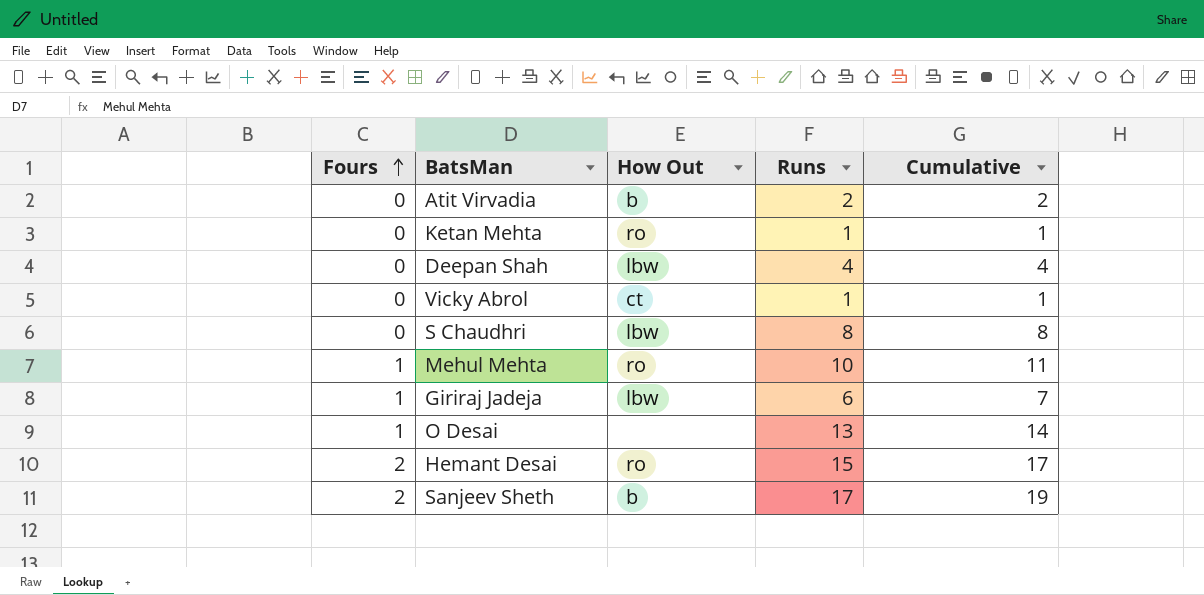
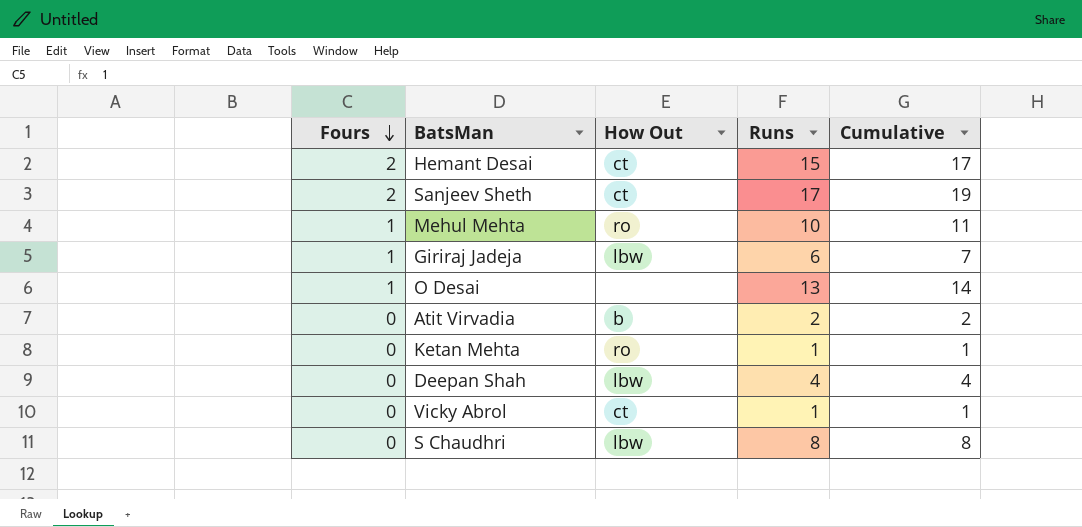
row order: Fours ascending -> Fours descending
Hemant Desai | How Out: ro -> ct
Sanjeev Sheth | How Out: b -> ct

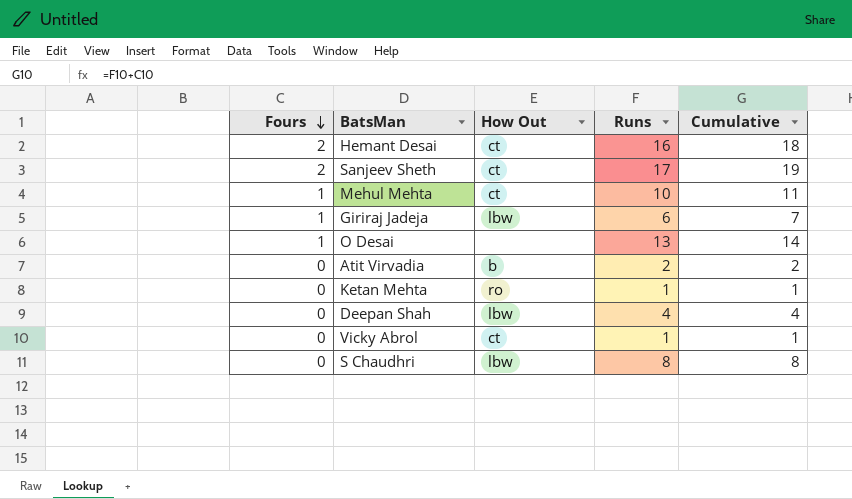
Hemant Desai | Runs: 15 -> 16
Hemant Desai | Cumulative: 17 -> 18
Mehul Mehta | How Out: ro -> ct

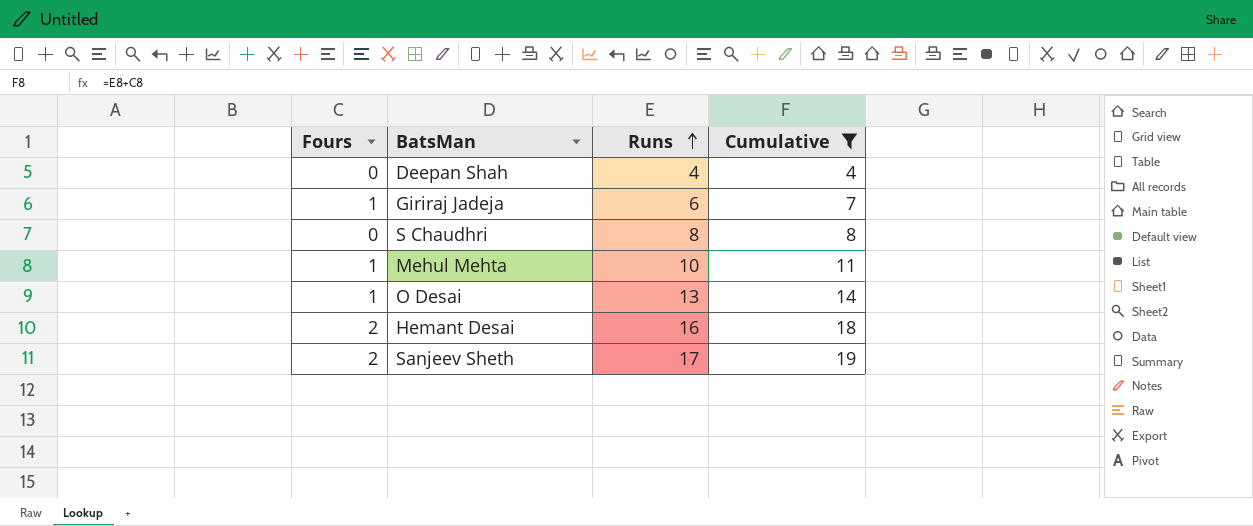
filter: none -> Cumulative >= 4
row order: Fours descending -> Runs ascending
column How Out | position: 3 -> none

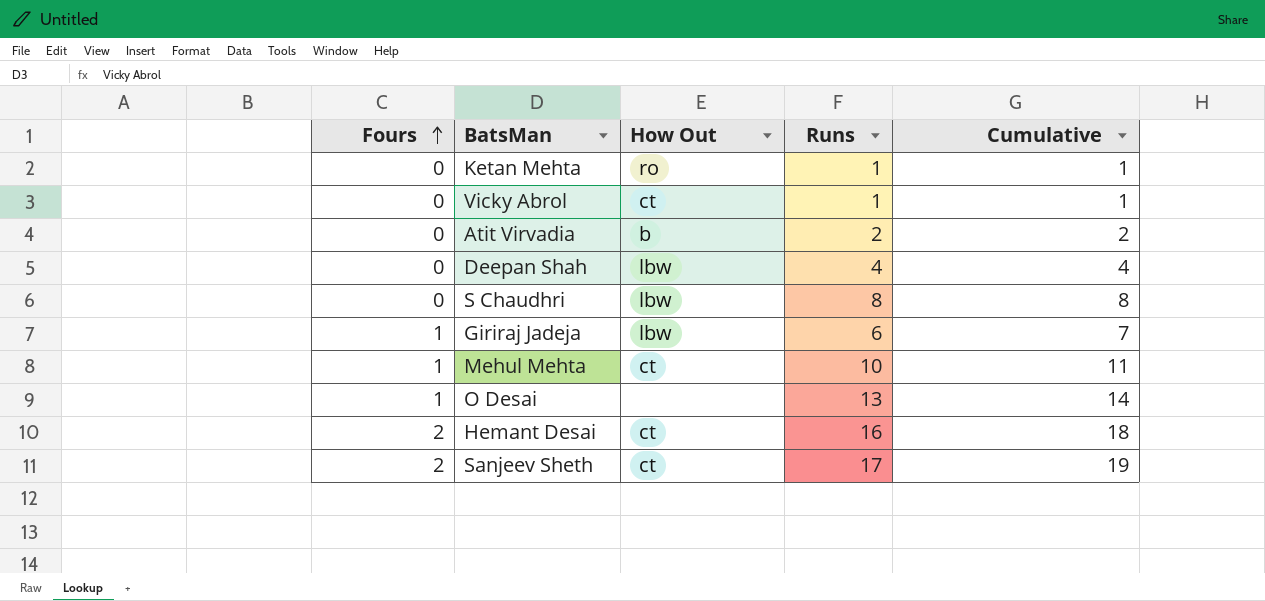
filter: Cumulative >= 4 -> none
row order: Runs ascending -> Fours ascending
column How Out | position: none -> 3

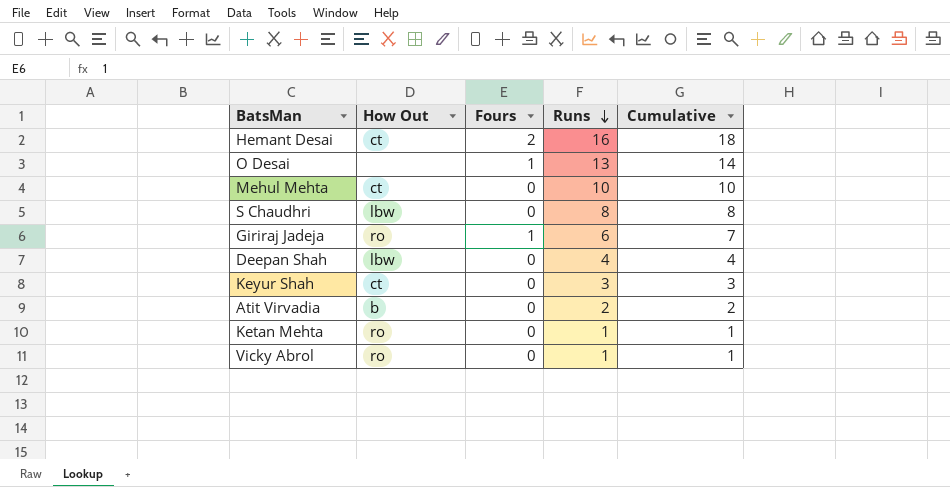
row order: Fours ascending -> Runs descending
column Fours | position: 1 -> 3
row Sanjeev Sheth: 2 | ct | 17 | 19 -> none
Mehul Mehta | Fours: 1 -> 0
Mehul Mehta | Cumulative: 11 -> 10
Giriraj Jadeja | How Out: lbw -> ro
row Keyur Shah: none -> ct | 0 | 3 | 3
Vicky Abrol | How Out: ct -> ro

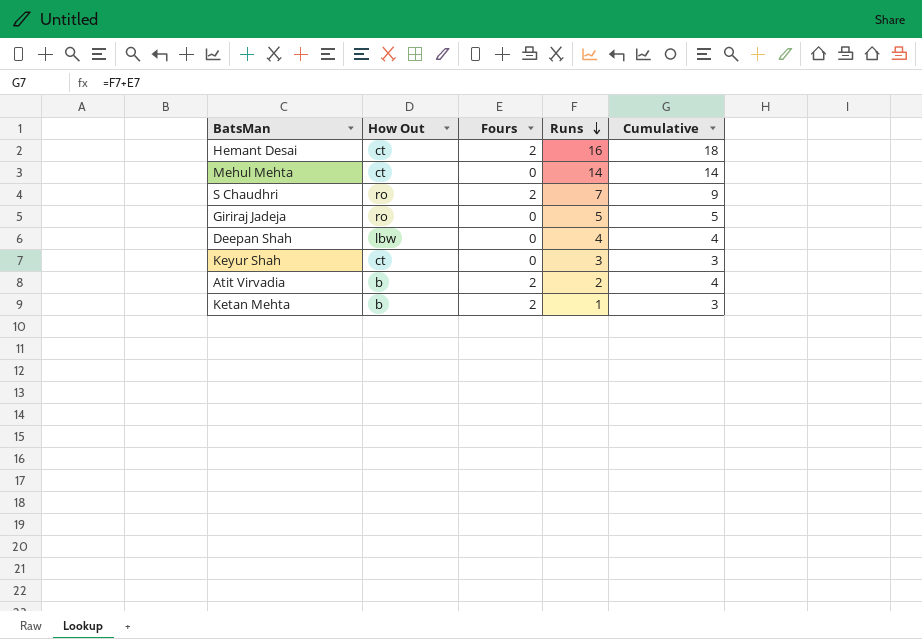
row O Desai: none | 1 | 13 | 14 -> none
row Vicky Abrol: ro | 0 | 1 | 1 -> none
Mehul Mehta | Runs: 10 -> 14
Mehul Mehta | Cumulative: 10 -> 14
S Chaudhri | How Out: lbw -> ro
S Chaudhri | Fours: 0 -> 2
S Chaudhri | Runs: 8 -> 7
S Chaudhri | Cumulative: 8 -> 9
Giriraj Jadeja | Fours: 1 -> 0
Giriraj Jadeja | Runs: 6 -> 5
Giriraj Jadeja | Cumulative: 7 -> 5
Atit Virvadia | Fours: 0 -> 2
Atit Virvadia | Cumulative: 2 -> 4
Ketan Mehta | How Out: ro -> b
Ketan Mehta | Fours: 0 -> 2
Ketan Mehta | Cumulative: 1 -> 3

